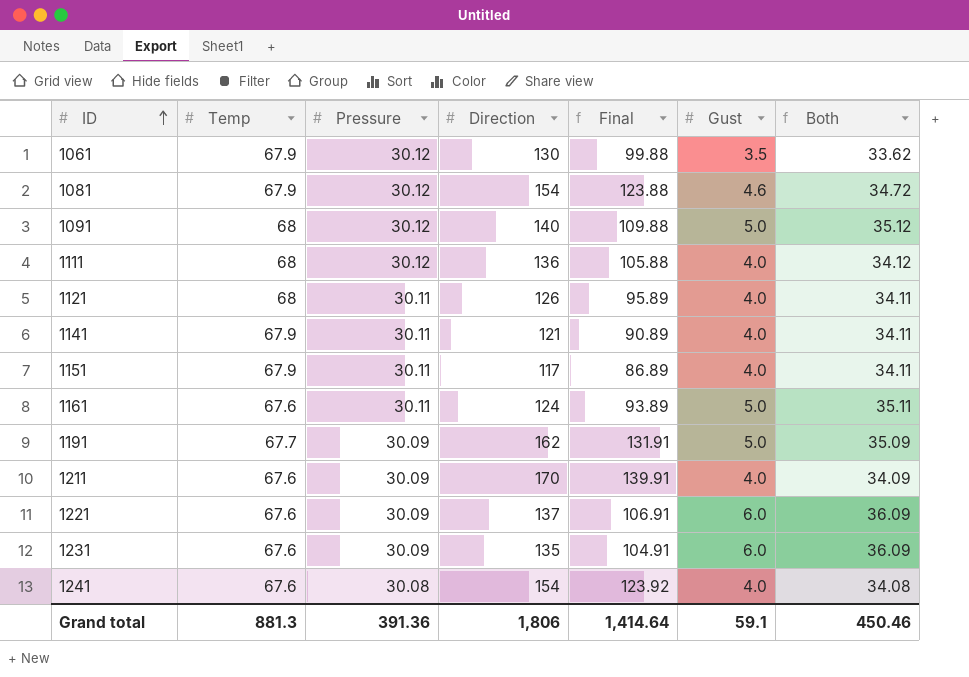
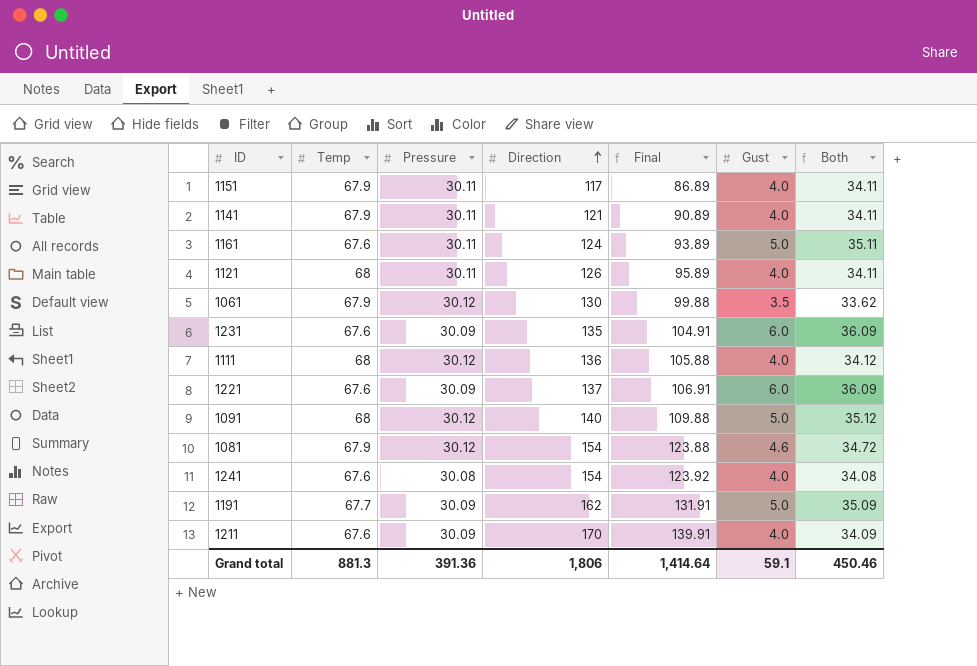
row order: ID ascending -> Direction ascending

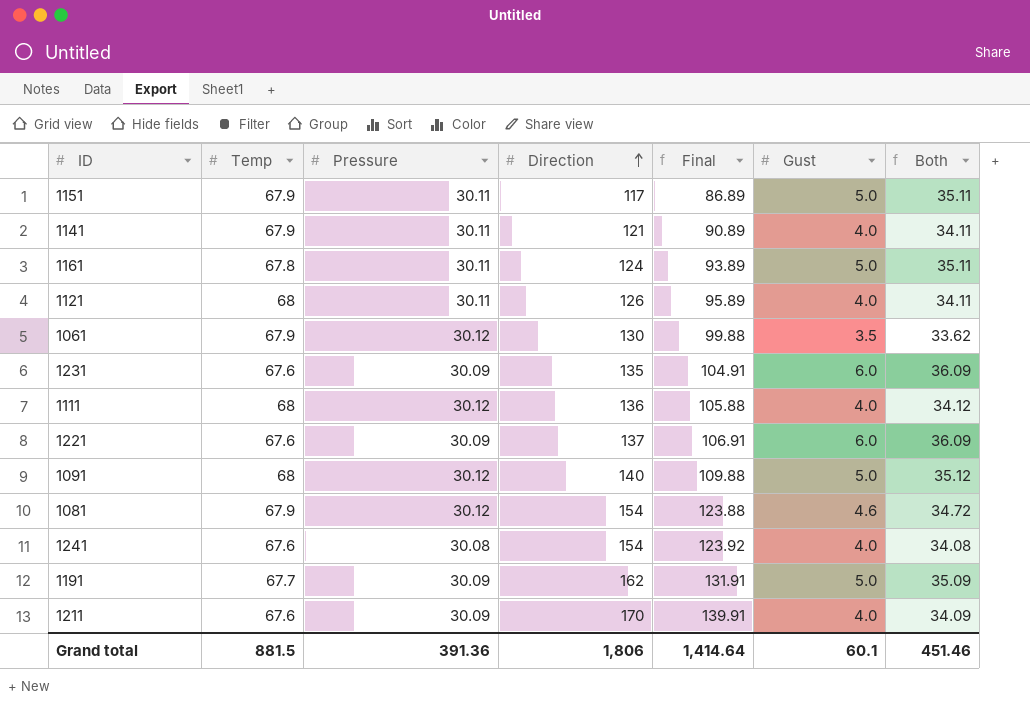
1151 | Gust: 4.0 -> 5.0
1151 | Both: 34.11 -> 35.11
1161 | Temp: 67.6 -> 67.8
Grand total | Temp: 881.3 -> 881.5
Grand total | Gust: 59.1 -> 60.1
Grand total | Both: 450.46 -> 451.46

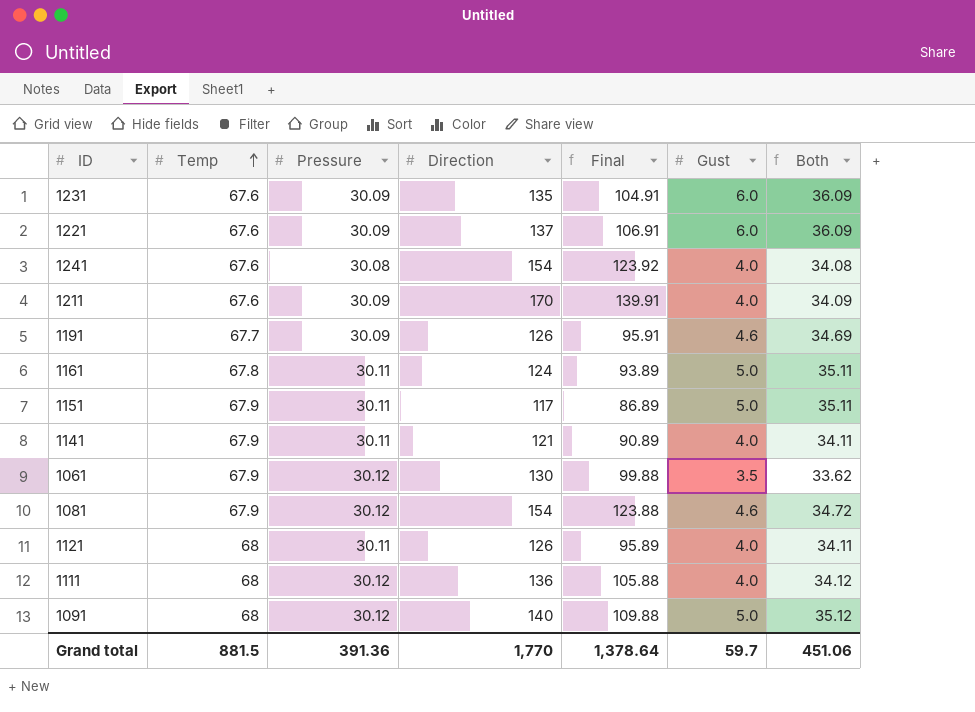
row order: Direction ascending -> Temp ascending
1191 | Direction: 162 -> 126
1191 | Final: 131.91 -> 95.91
1191 | Gust: 5.0 -> 4.6
1191 | Both: 35.09 -> 34.69
Grand total | Direction: 1,806 -> 1,770
Grand total | Final: 1,414.64 -> 1,378.64
Grand total | Gust: 60.1 -> 59.7
Grand total | Both: 451.46 -> 451.06

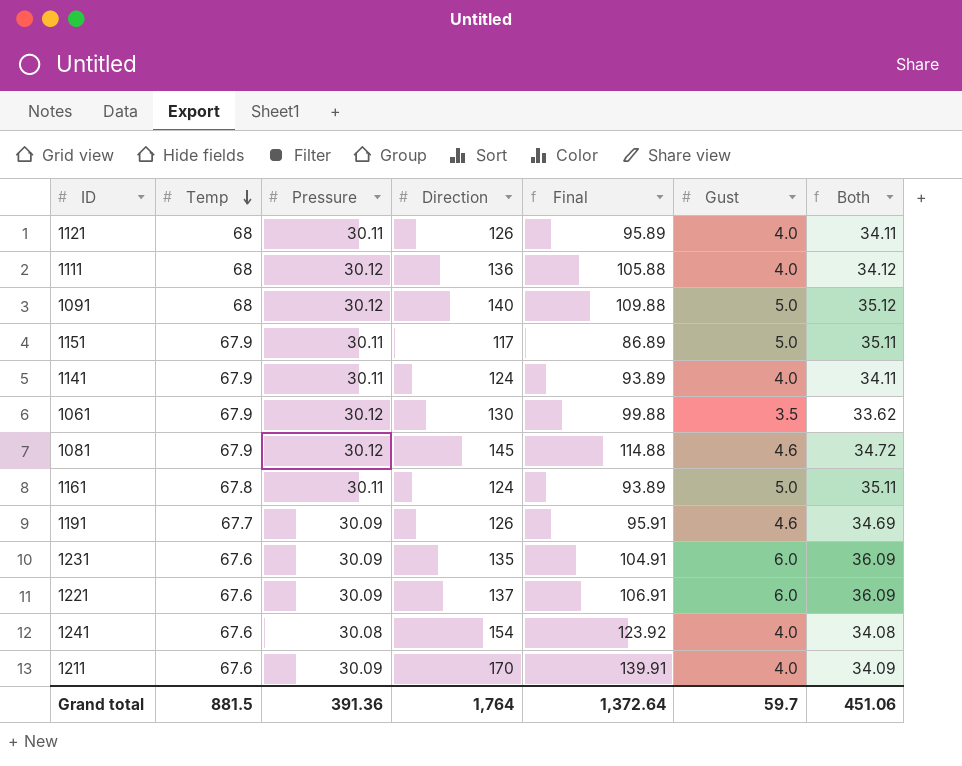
row order: Temp ascending -> Temp descending
1141 | Direction: 121 -> 124
1141 | Final: 90.89 -> 93.89
1081 | Direction: 154 -> 145
1081 | Final: 123.88 -> 114.88
Grand total | Direction: 1,770 -> 1,764
Grand total | Final: 1,378.64 -> 1,372.64

